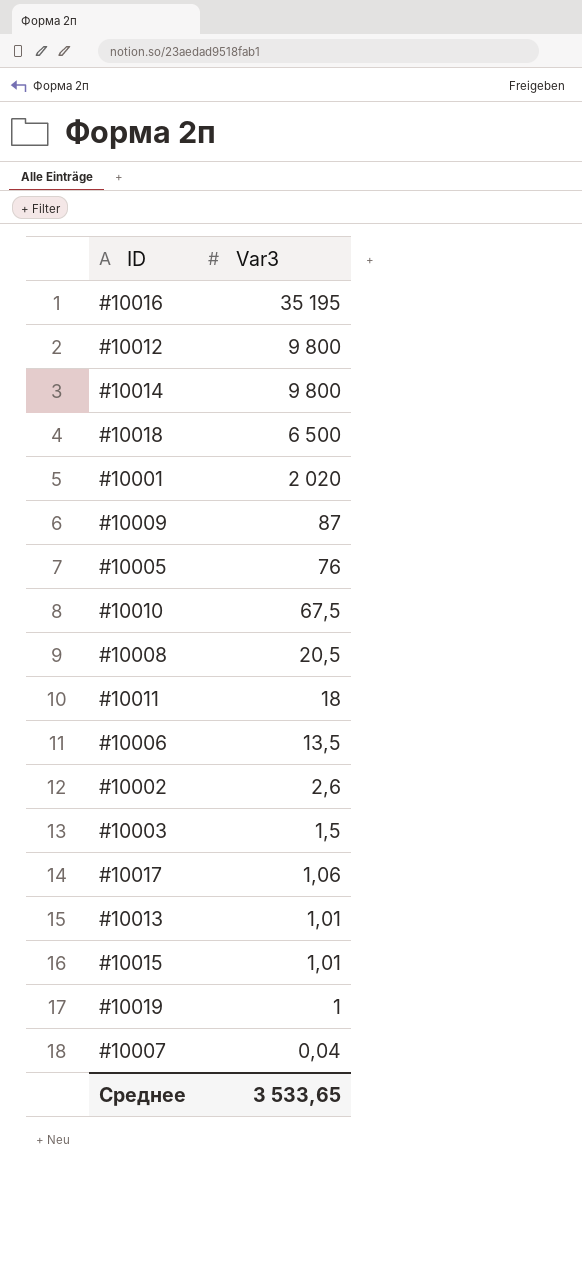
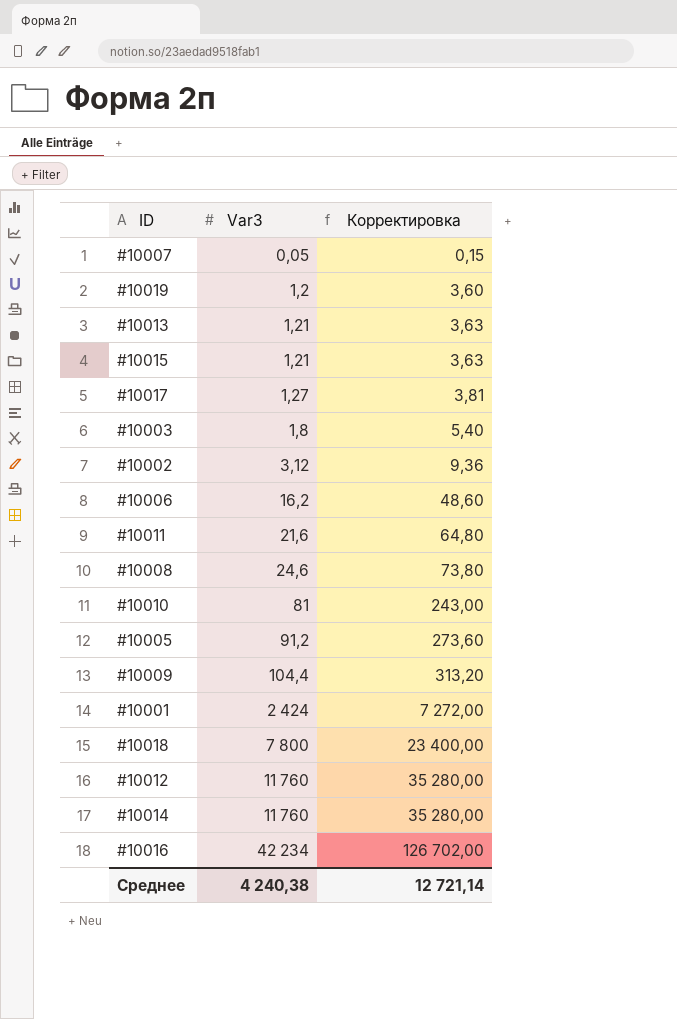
row order: Var3 descending -> Var3 ascending
column Корректировка | formula: none -> [Var3] * 3
#10007 | Var3: 0,04 -> 0,05
#10019 | Var3: 1 -> 1,2
#10013 | Var3: 1,01 -> 1,21
#10015 | Var3: 1,01 -> 1,21
#10017 | Var3: 1,06 -> 1,27
#10003 | Var3: 1,5 -> 1,8
#10002 | Var3: 2,6 -> 3,12
#10006 | Var3: 13,5 -> 16,2
#10011 | Var3: 18 -> 21,6
#10008 | Var3: 20,5 -> 24,6
#10010 | Var3: 67,5 -> 81
#10005 | Var3: 76 -> 91,2
#10009 | Var3: 87 -> 104,4
#10001 | Var3: 2 020 -> 2 424
#10018 | Var3: 6 500 -> 7 800
#10012 | Var3: 9 800 -> 11 760
#10014 | Var3: 9 800 -> 11 760
#10016 | Var3: 35 195 -> 42 234
Среднее | Var3: 3 533,65 -> 4 240,38

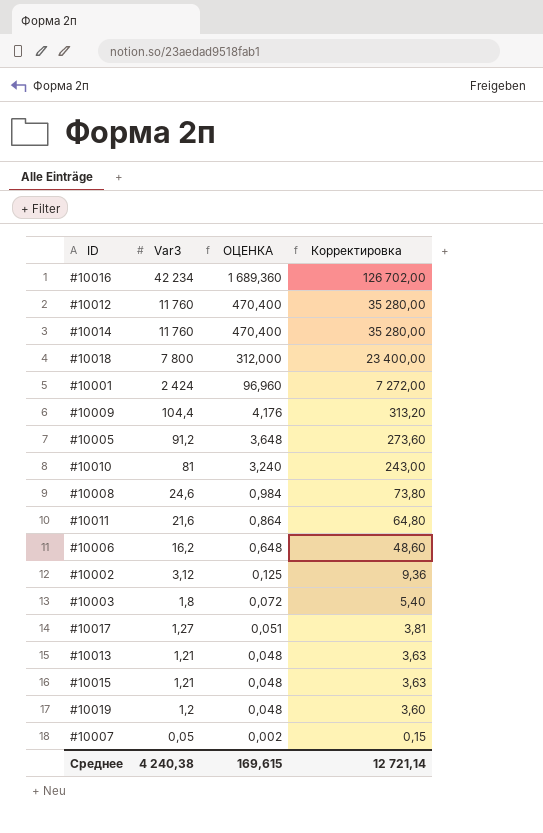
row order: Var3 ascending -> Var3 descending
column ОЦЕНКА | formula: none -> [Var3] * 0,04

